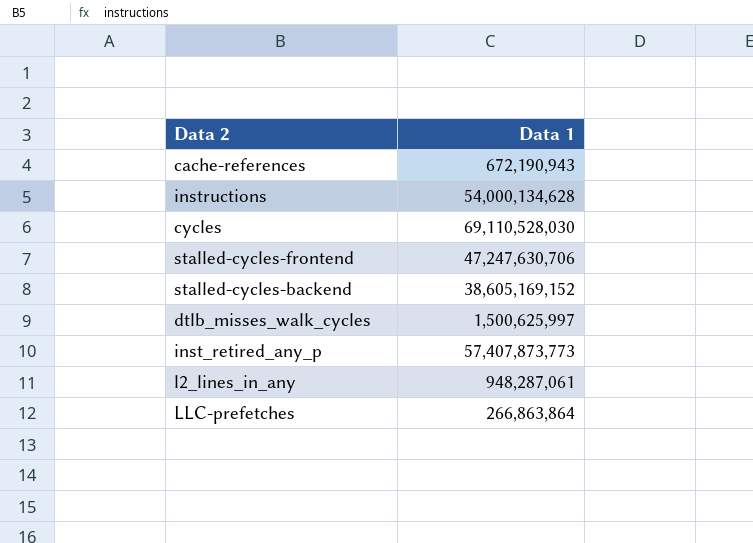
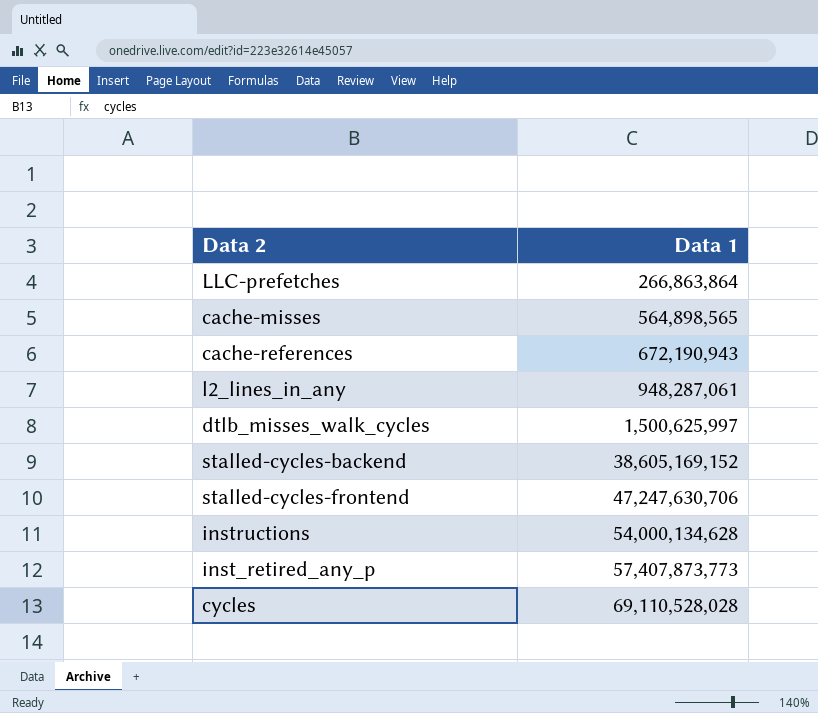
row order: none -> Data 1 ascending
row cache-misses: none -> 564,898,565
cycles | Data 1: 69,110,528,030 -> 69,110,528,028

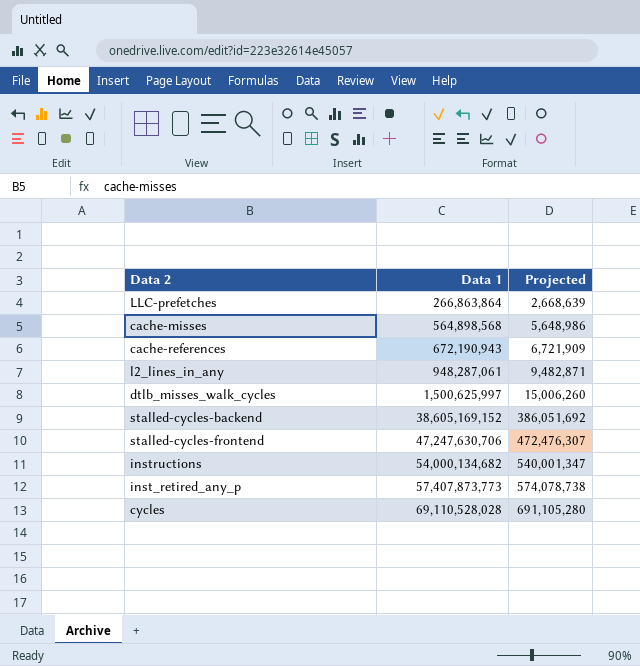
column Projected | formula: none -> [Data 1] * 0.01
cache-misses | Data 1: 564,898,565 -> 564,898,568
instructions | Data 1: 54,000,134,628 -> 54,000,134,682

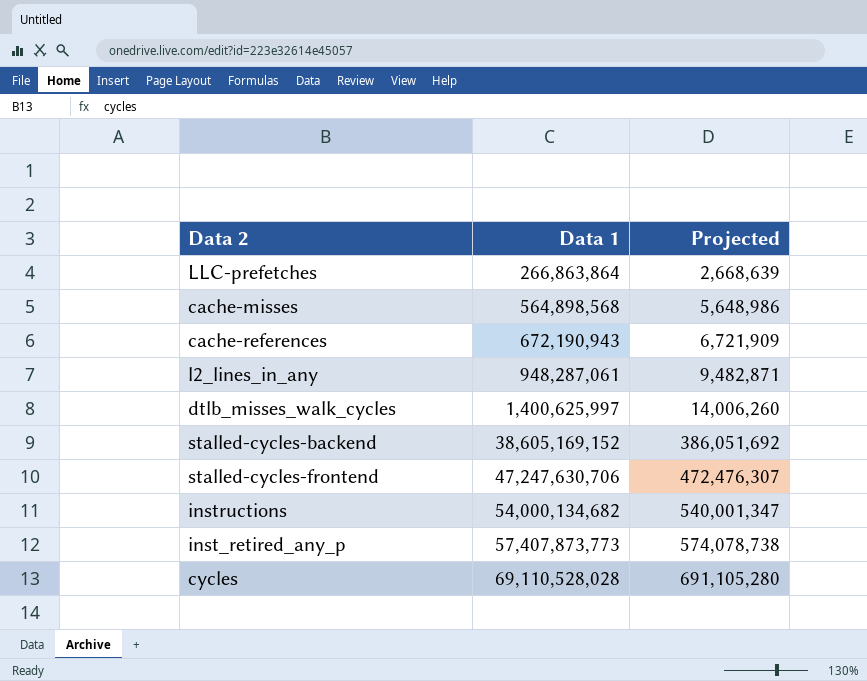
dtlb_misses_walk_cycles | Data 1: 1,500,625,997 -> 1,400,625,997
dtlb_misses_walk_cycles | Projected: 15,006,260 -> 14,006,260

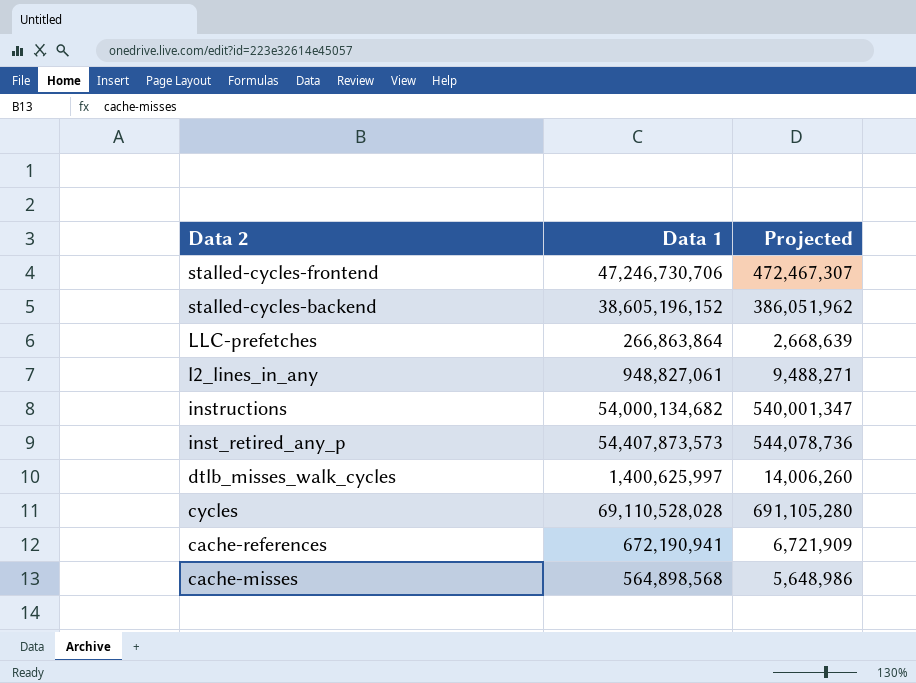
row order: Data 1 ascending -> Data 2 descending
stalled-cycles-frontend | Data 1: 47,247,630,706 -> 47,246,730,706
stalled-cycles-frontend | Projected: 472,476,307 -> 472,467,307
stalled-cycles-backend | Data 1: 38,605,169,152 -> 38,605,196,152
stalled-cycles-backend | Projected: 386,051,692 -> 386,051,962
l2_lines_in_any | Data 1: 948,287,061 -> 948,827,061
l2_lines_in_any | Projected: 9,482,871 -> 9,488,271
inst_retired_any_p | Data 1: 57,407,873,773 -> 54,407,873,573
inst_retired_any_p | Projected: 574,078,738 -> 544,078,736
cache-references | Data 1: 672,190,943 -> 672,190,941

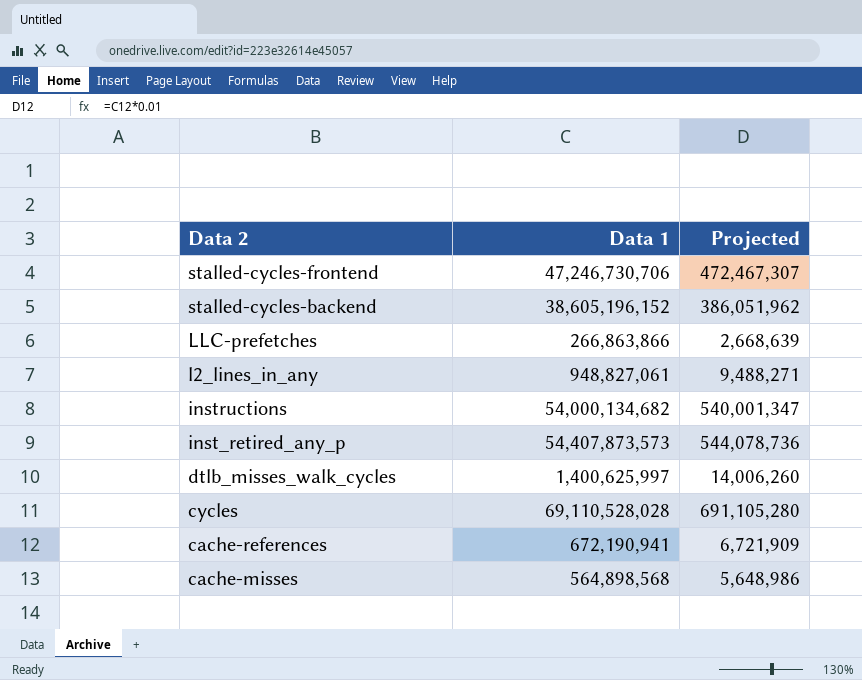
LLC-prefetches | Data 1: 266,863,864 -> 266,863,866

